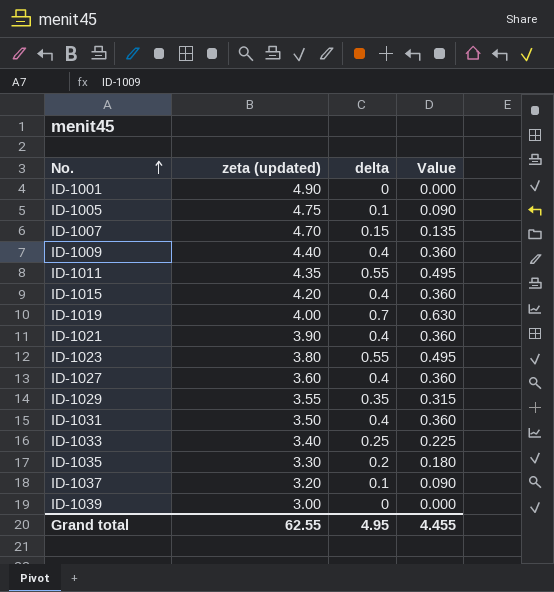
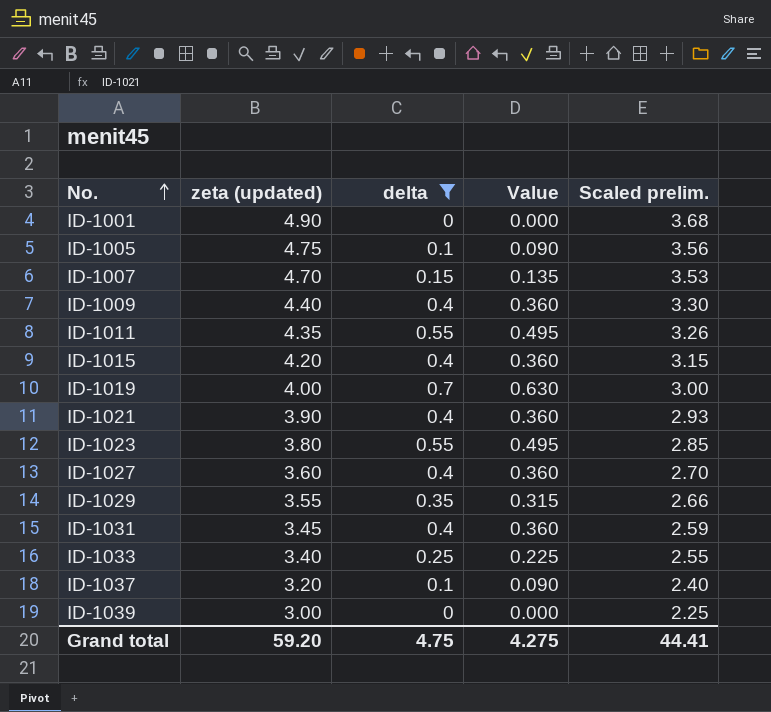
filter: none -> delta != 0.2
column Scaled prelim. | formula: none -> [zeta (updated)] * 0.75
ID-1031 | zeta (updated): 3.50 -> 3.45
Grand total | zeta (updated): 62.55 -> 59.20
Grand total | delta: 4.95 -> 4.75
Grand total | Value: 4.455 -> 4.275

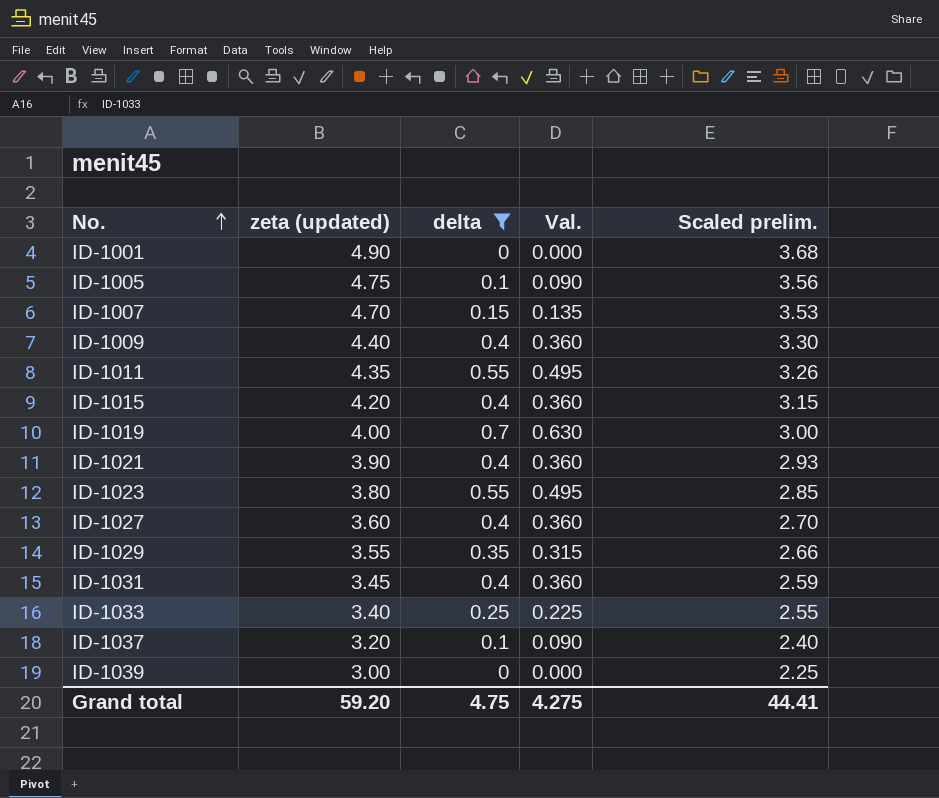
column name: Value -> Val.

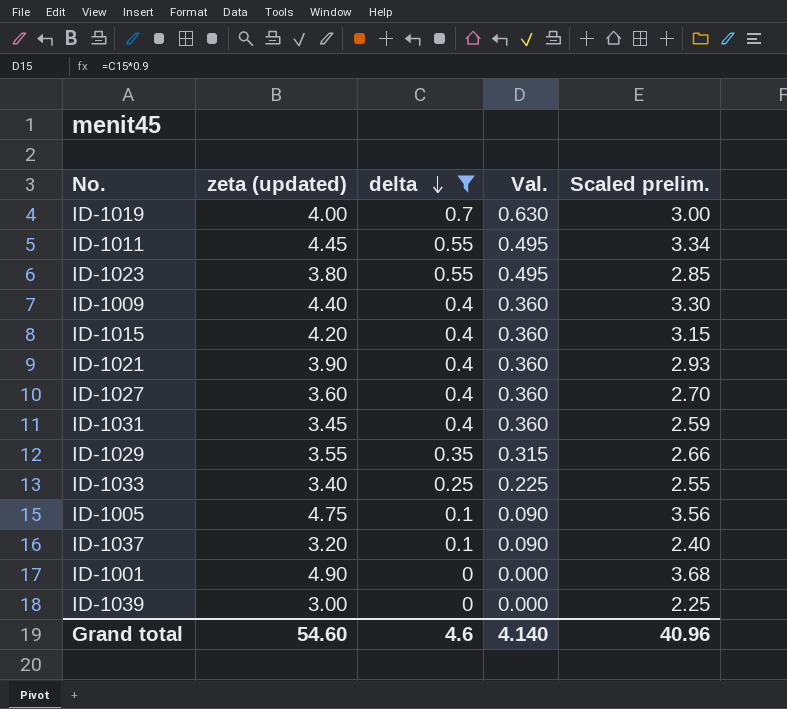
row order: No. ascending -> delta descending
row ID-1007: 4.70 | 0.15 | 0.135 | 3.53 -> none
ID-1011 | zeta (updated): 4.35 -> 4.45
ID-1011 | Scaled prelim.: 3.26 -> 3.34
Grand total | zeta (updated): 59.20 -> 54.60
Grand total | delta: 4.75 -> 4.6
Grand total | Val.: 4.275 -> 4.140
Grand total | Scaled prelim.: 44.41 -> 40.96

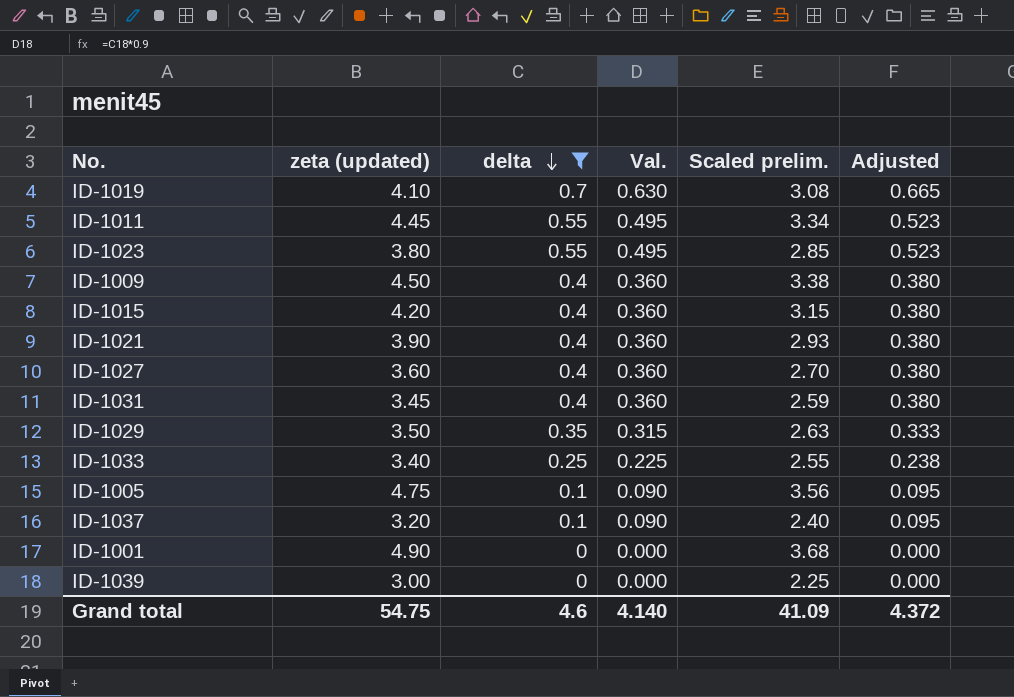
column Adjusted | formula: none -> [delta] * 0.95
ID-1019 | zeta (updated): 4.00 -> 4.10
ID-1019 | Scaled prelim.: 3.00 -> 3.08
ID-1009 | zeta (updated): 4.40 -> 4.50
ID-1009 | Scaled prelim.: 3.30 -> 3.38
ID-1029 | zeta (updated): 3.55 -> 3.50
ID-1029 | Scaled prelim.: 2.66 -> 2.63
Grand total | zeta (updated): 54.60 -> 54.75
Grand total | Scaled prelim.: 40.96 -> 41.09

